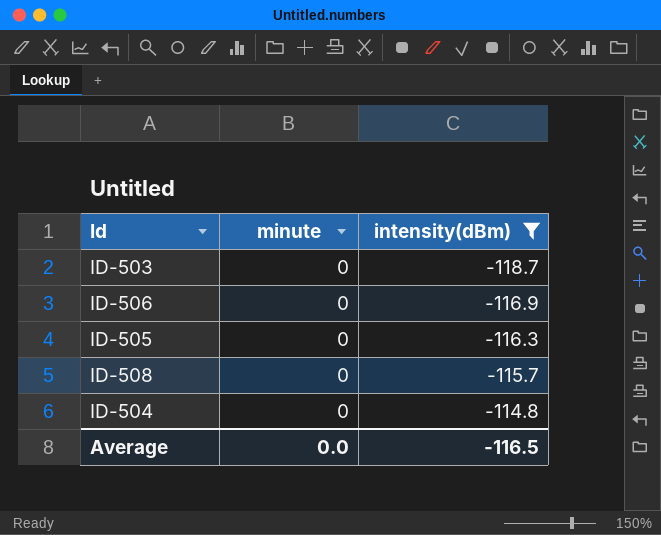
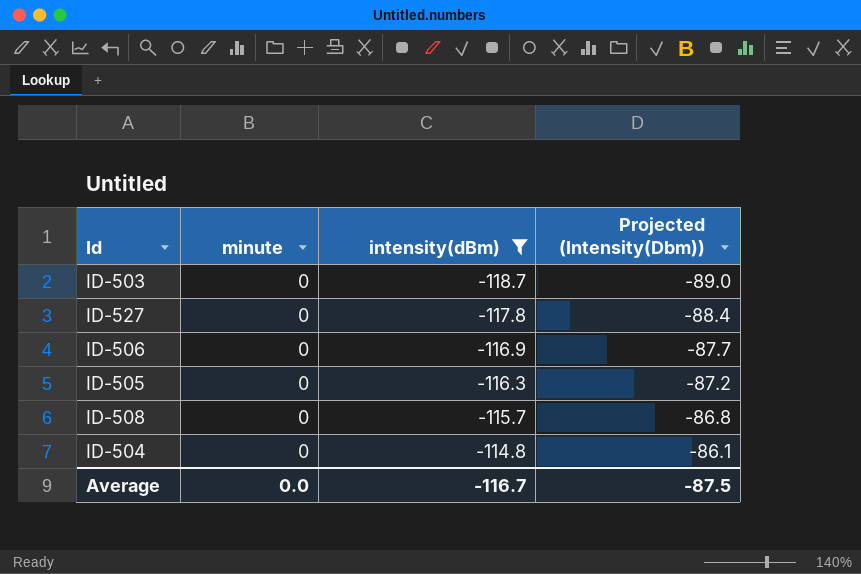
column Projected (Intensity(Dbm)) | formula: none -> [intensity(dBm)] * 0.75
row ID-527: none -> 0 | -117.8 | -88.4
Average | intensity(dBm): -116.5 -> -116.7

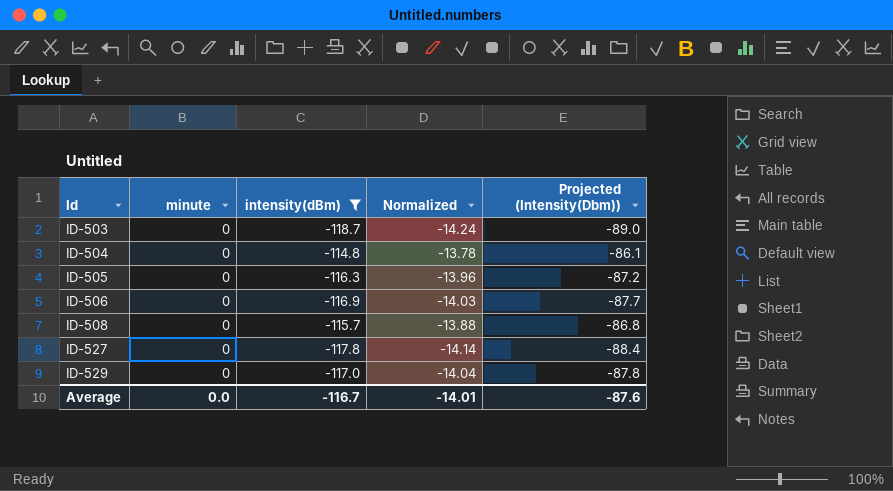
row order: intensity(dBm) ascending -> Id ascending
column Normalized | formula: none -> [intensity(dBm)] * 0.12
row ID-529: none -> 0 | -117.0 | -14.04 | -87.8
Average | Projected (Intensity(Dbm)): -87.5 -> -87.6

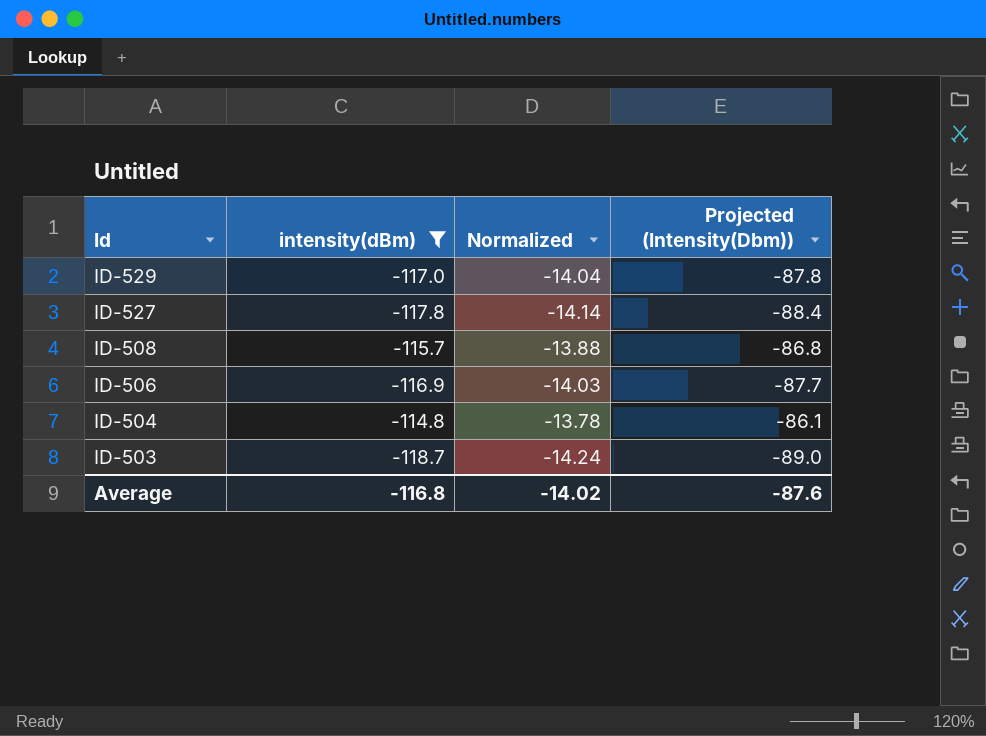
row order: Id ascending -> Id descending
column minute | position: 2 -> none
row ID-505: 0 | -116.3 | -13.96 | -87.2 -> none
Average | intensity(dBm): -116.7 -> -116.8
Average | Normalized: -14.01 -> -14.02

